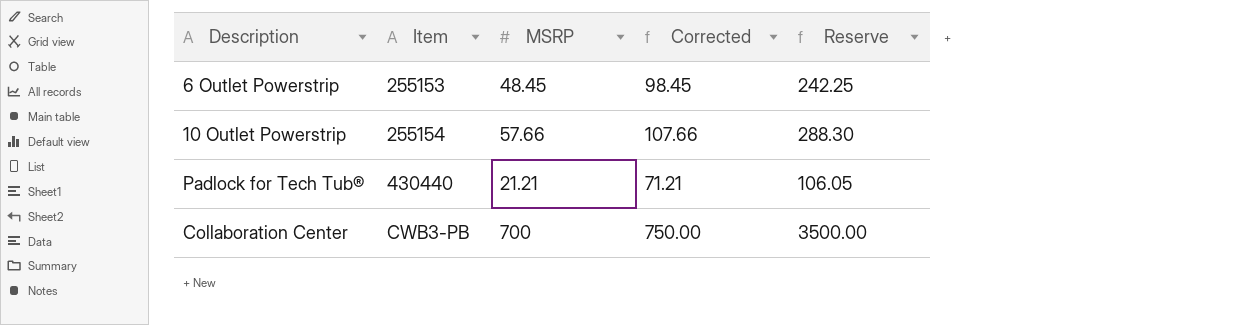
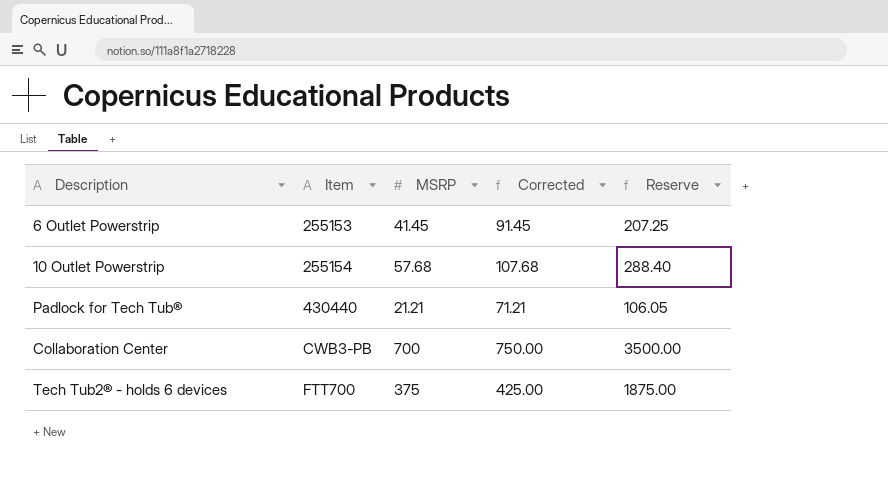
6 Outlet Powerstrip | MSRP: 48.45 -> 41.45
6 Outlet Powerstrip | Corrected: 98.45 -> 91.45
6 Outlet Powerstrip | Reserve: 242.25 -> 207.25
10 Outlet Powerstrip | MSRP: 57.66 -> 57.68
10 Outlet Powerstrip | Corrected: 107.66 -> 107.68
10 Outlet Powerstrip | Reserve: 288.30 -> 288.40
row Tech Tub2® - holds 6 devices: none -> FTT700 | 375 | 425.00 | 1875.00

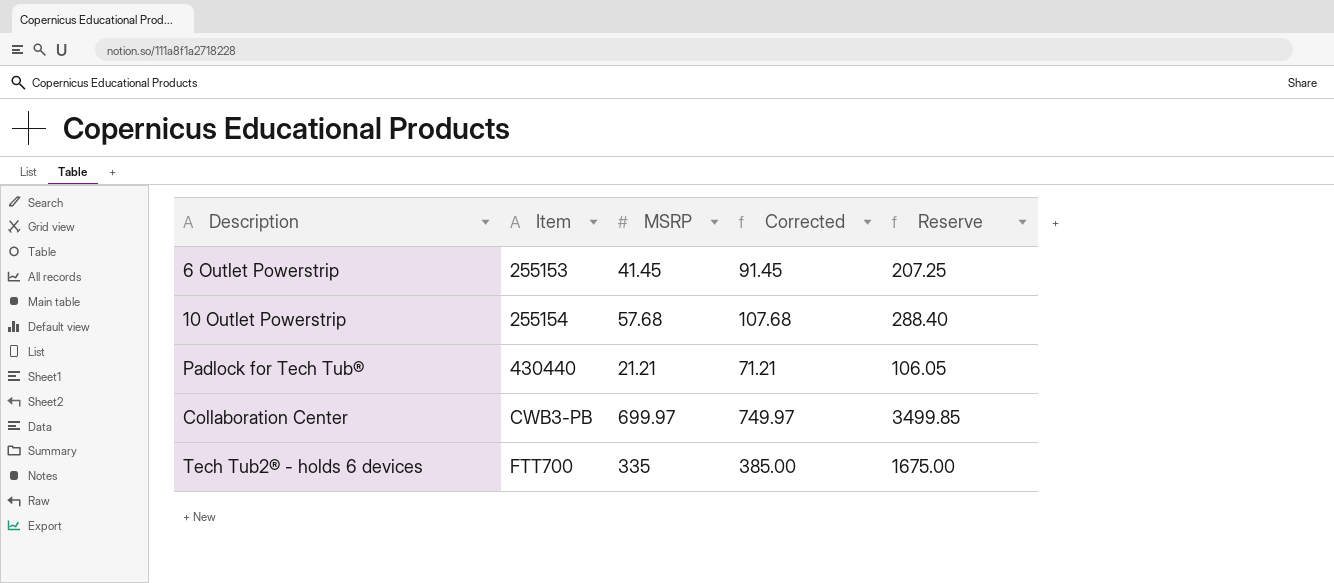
Collaboration Center | MSRP: 700 -> 699.97
Collaboration Center | Corrected: 750.00 -> 749.97
Collaboration Center | Reserve: 3500.00 -> 3499.85
Tech Tub2® - holds 6 devices | MSRP: 375 -> 335
Tech Tub2® - holds 6 devices | Corrected: 425.00 -> 385.00
Tech Tub2® - holds 6 devices | Reserve: 1875.00 -> 1675.00

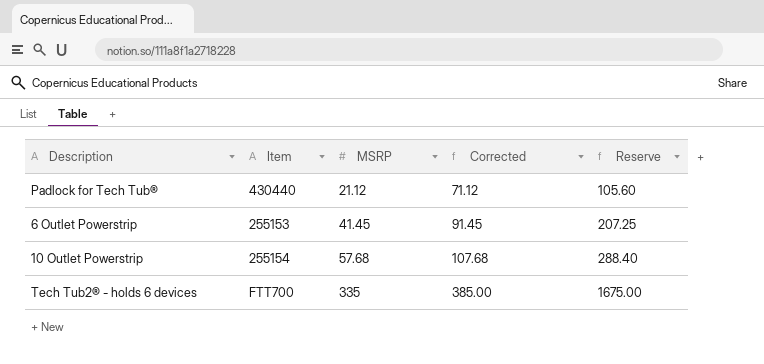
row order: Item ascending -> MSRP ascending
row Collaboration Center: CWB3-PB | 699.97 | 749.97 | 3499.85 -> none
Padlock for Tech Tub® | MSRP: 21.21 -> 21.12
Padlock for Tech Tub® | Corrected: 71.21 -> 71.12
Padlock for Tech Tub® | Reserve: 106.05 -> 105.60

